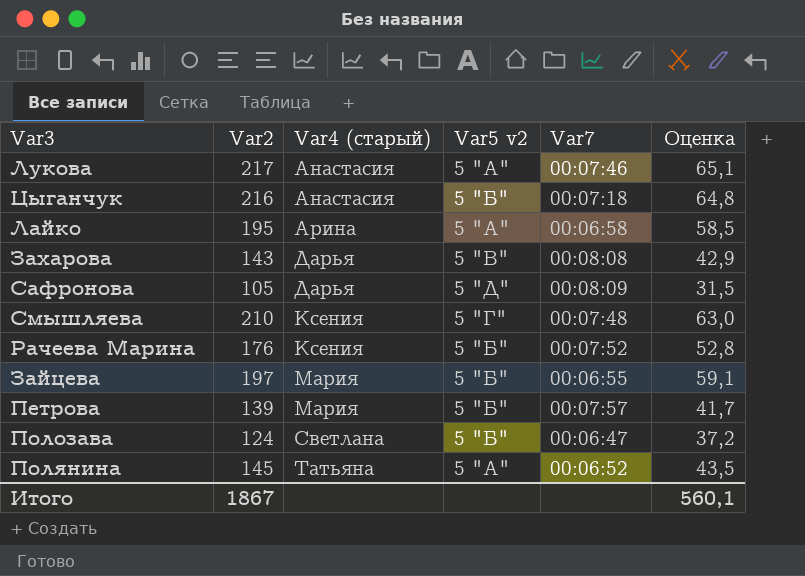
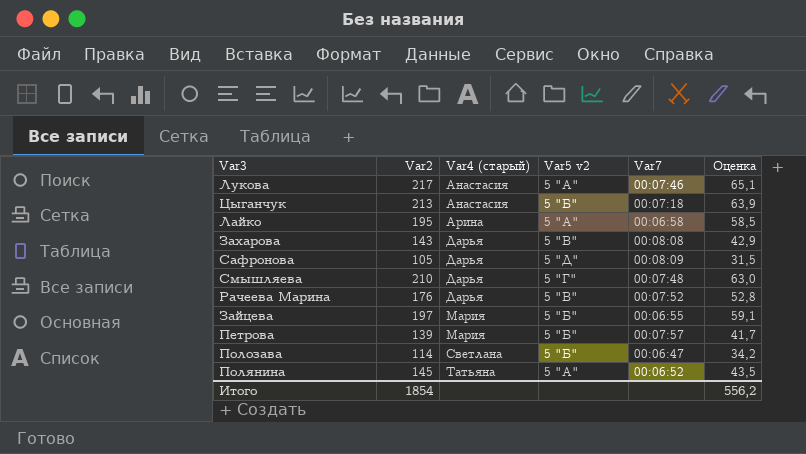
Цыганчук | Var2: 216 -> 213
Цыганчук | Оценка: 64,8 -> 63,9
Смышляева | Var4 (старый): Ксения -> Дарья
Рачеева Марина | Var4 (старый): Ксения -> Дарья
Рачеева Марина | Var5 v2: 5 "Б" -> 5 "В"
Полозава | Var2: 124 -> 114
Полозава | Оценка: 37,2 -> 34,2
Итого | Var2: 1867 -> 1854
Итого | Оценка: 560,1 -> 556,2

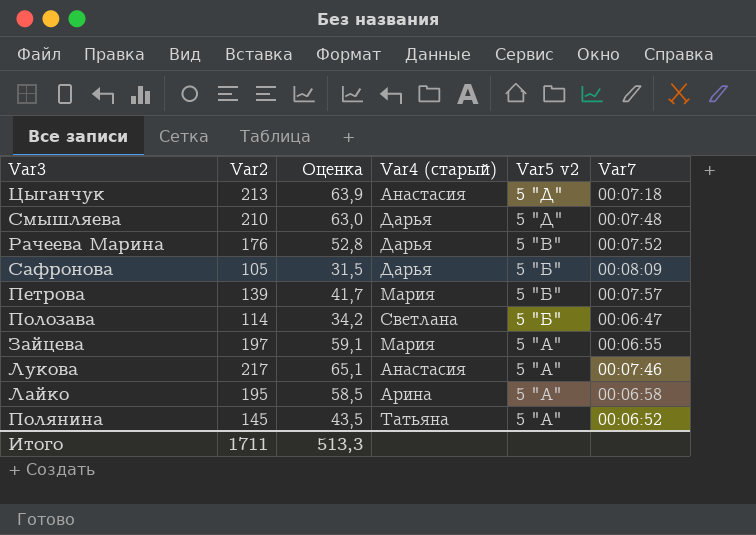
row order: Var4 (старый) ascending -> Var5 v2 descending
column Оценка | position: 6 -> 3
row Захарова: 143 | Дарья | 5 "В" | 00:08:08 | 42,9 -> none
Цыганчук | Var5 v2: 5 "Б" -> 5 "Д"
Смышляева | Var5 v2: 5 "Г" -> 5 "Д"
Сафронова | Var5 v2: 5 "Д" -> 5 "Б"
Зайцева | Var5 v2: 5 "Б" -> 5 "А"
Итого | Var2: 1854 -> 1711
Итого | Оценка: 556,2 -> 513,3

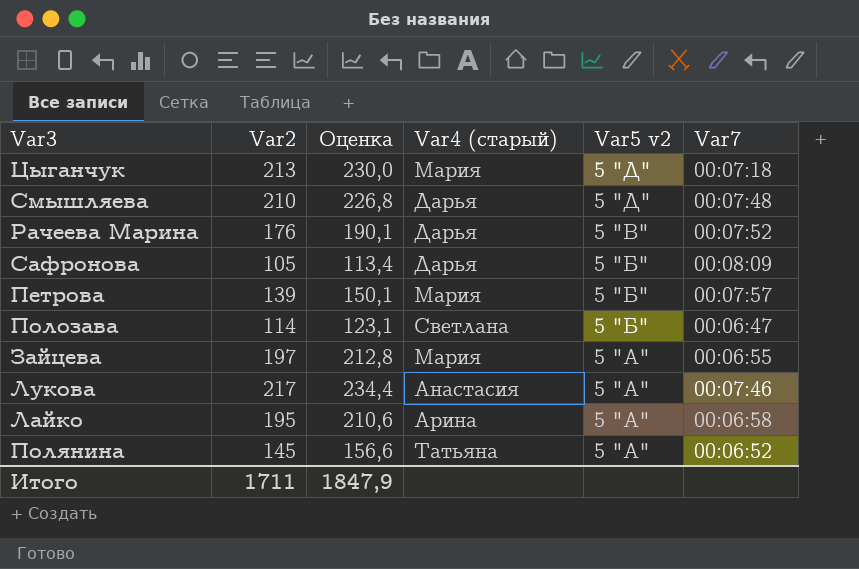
column Оценка | formula: [Var2] * 0,3 -> [Var2] * 1,08
Цыганчук | Var4 (старый): Анастасия -> Мария
Итого | Оценка: 513,3 -> 1847,9

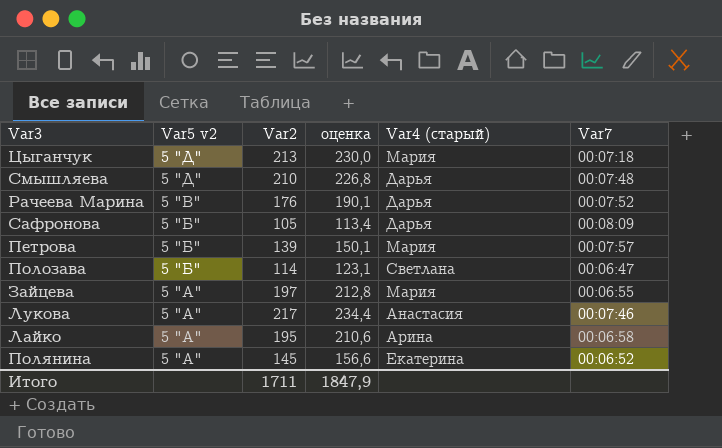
column Var5 v2 | position: 5 -> 2
column name: Оценка -> оценка
Полянина | Var4 (старый): Татьяна -> Екатерина

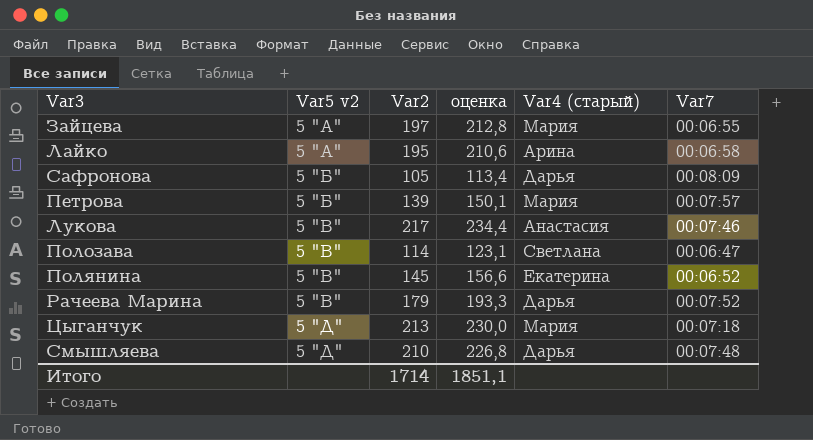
row order: Var5 v2 descending -> Var5 v2 ascending
Лукова | Var5 v2: 5 "А" -> 5 "В"
Полозава | Var5 v2: 5 "Б" -> 5 "В"
Полянина | Var5 v2: 5 "А" -> 5 "В"
Рачеева Марина | Var2: 176 -> 179
Рачеева Марина | оценка: 190,1 -> 193,3
Итого | Var2: 1711 -> 1714
Итого | оценка: 1847,9 -> 1851,1

